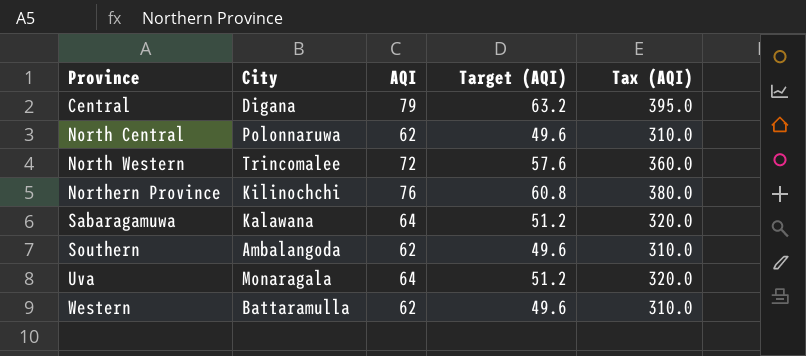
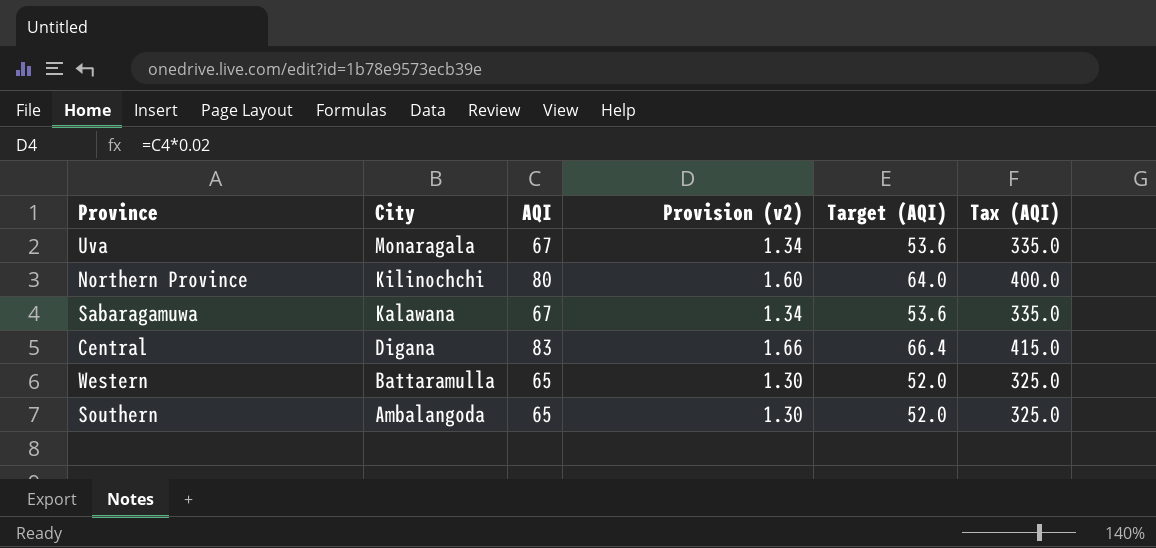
row order: Province ascending -> City descending
column Provision (v2) | formula: none -> [AQI] * 0.02
row North Central: Polonnaruwa | 62 | 49.6 | 310.0 -> none
row North Western: Trincomalee | 72 | 57.6 | 360.0 -> none
Uva | AQI: 64 -> 67
Uva | Target (AQI): 51.2 -> 53.6
Uva | Tax (AQI): 320.0 -> 335.0
Northern Province | AQI: 76 -> 80
Northern Province | Target (AQI): 60.8 -> 64.0
Northern Province | Tax (AQI): 380.0 -> 400.0
Sabaragamuwa | AQI: 64 -> 67
Sabaragamuwa | Target (AQI): 51.2 -> 53.6
Sabaragamuwa | Tax (AQI): 320.0 -> 335.0
Central | AQI: 79 -> 83
Central | Target (AQI): 63.2 -> 66.4
Central | Tax (AQI): 395.0 -> 415.0
Western | AQI: 62 -> 65
Western | Target (AQI): 49.6 -> 52.0
Western | Tax (AQI): 310.0 -> 325.0
Southern | AQI: 62 -> 65
Southern | Target (AQI): 49.6 -> 52.0
Southern | Tax (AQI): 310.0 -> 325.0

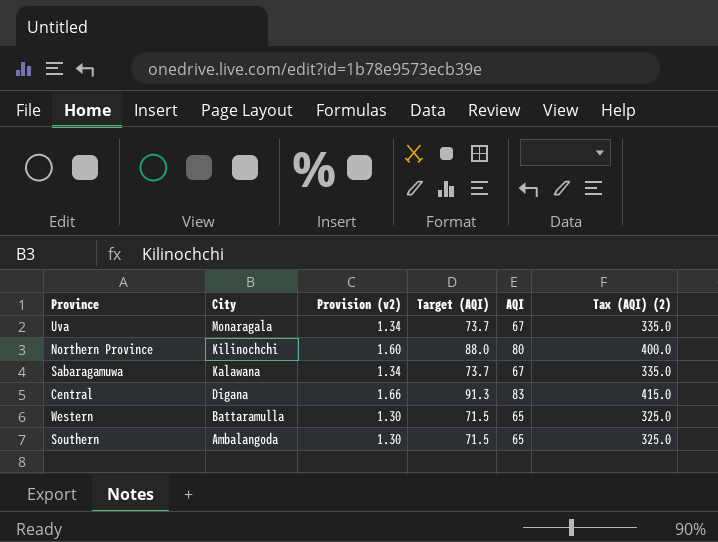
column Target (AQI) | formula: [AQI] * 0.8 -> [AQI] * 1.1
column AQI | position: 3 -> 5
column name: Tax (AQI) -> Tax (AQI) (2)

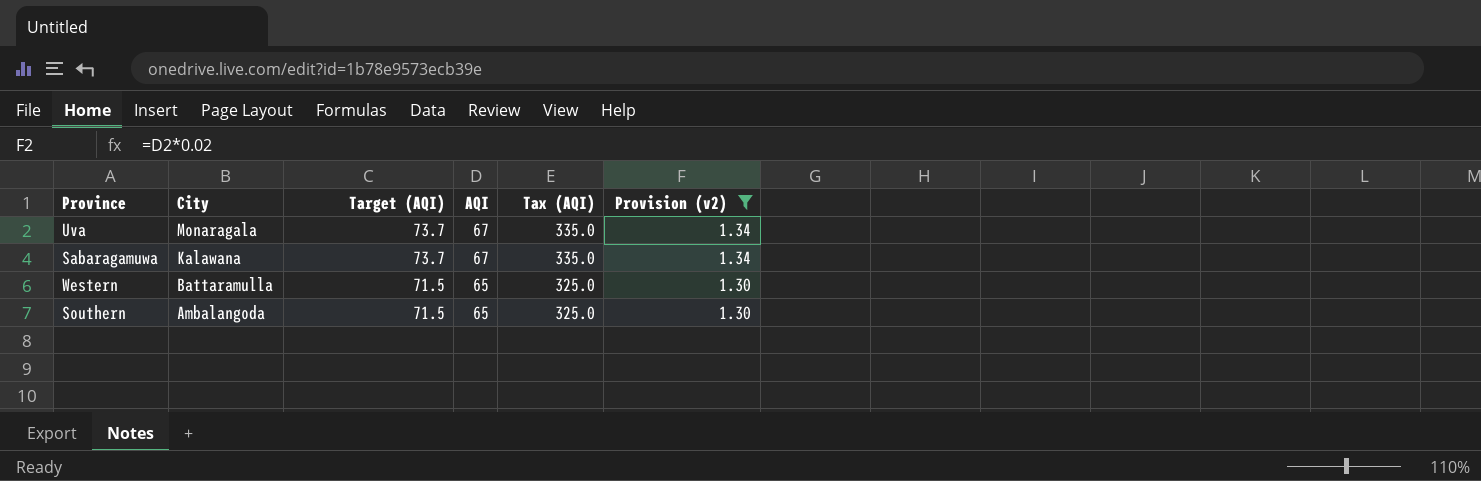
filter: none -> Provision (v2) <= 1.34
column name: Tax (AQI) (2) -> Tax (AQI)
column Provision (v2) | position: 3 -> 6

